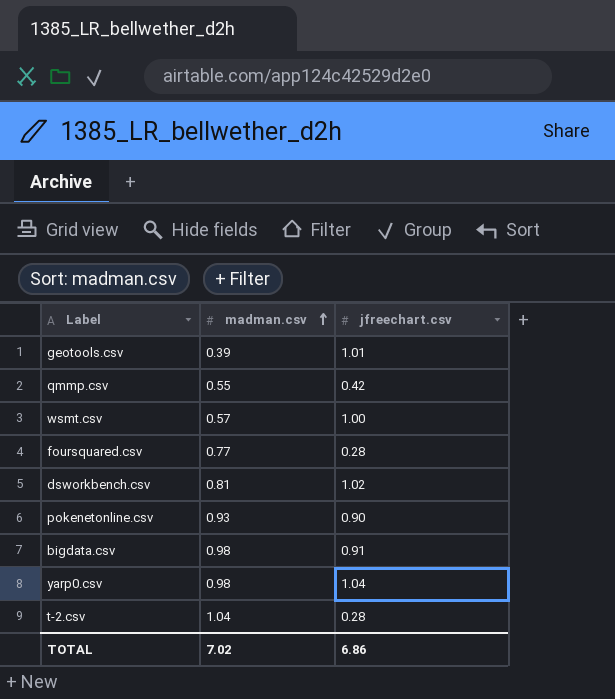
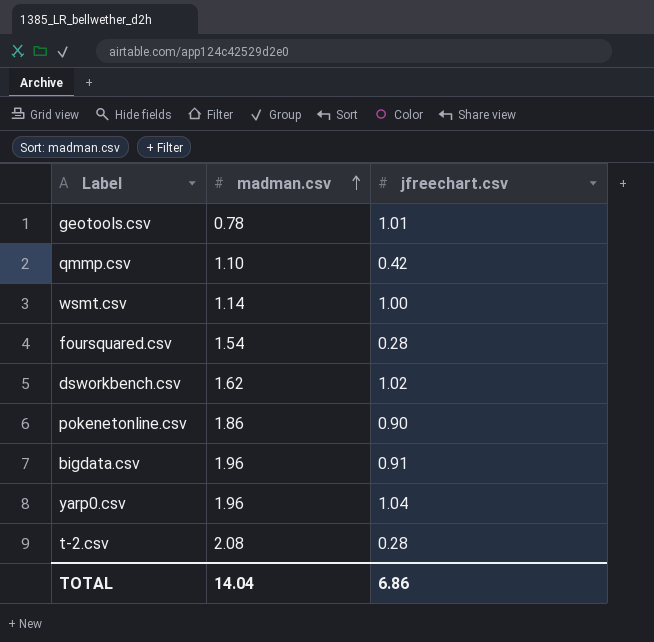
geotools.csv | madman.csv: 0.39 -> 0.78
qmmp.csv | madman.csv: 0.55 -> 1.10
wsmt.csv | madman.csv: 0.57 -> 1.14
foursquared.csv | madman.csv: 0.77 -> 1.54
dsworkbench.csv | madman.csv: 0.81 -> 1.62
pokenetonline.csv | madman.csv: 0.93 -> 1.86
bigdata.csv | madman.csv: 0.98 -> 1.96
yarp0.csv | madman.csv: 0.98 -> 1.96
t-2.csv | madman.csv: 1.04 -> 2.08
TOTAL | madman.csv: 7.02 -> 14.04

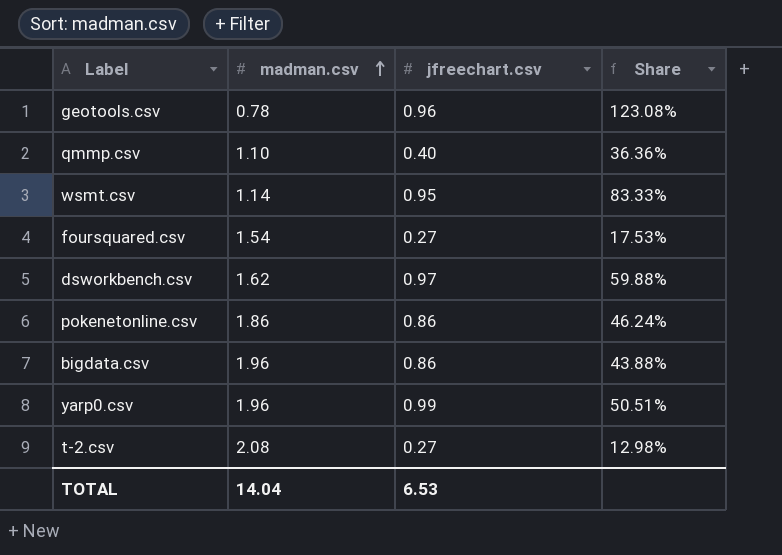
column Share | formula: none -> [jfreechart.csv] / [madman.csv]
geotools.csv | jfreechart.csv: 1.01 -> 0.96
qmmp.csv | jfreechart.csv: 0.42 -> 0.40
wsmt.csv | jfreechart.csv: 1.00 -> 0.95
foursquared.csv | jfreechart.csv: 0.28 -> 0.27
dsworkbench.csv | jfreechart.csv: 1.02 -> 0.97
pokenetonline.csv | jfreechart.csv: 0.90 -> 0.86
bigdata.csv | jfreechart.csv: 0.91 -> 0.86
yarp0.csv | jfreechart.csv: 1.04 -> 0.99
t-2.csv | jfreechart.csv: 0.28 -> 0.27
TOTAL | jfreechart.csv: 6.86 -> 6.53

